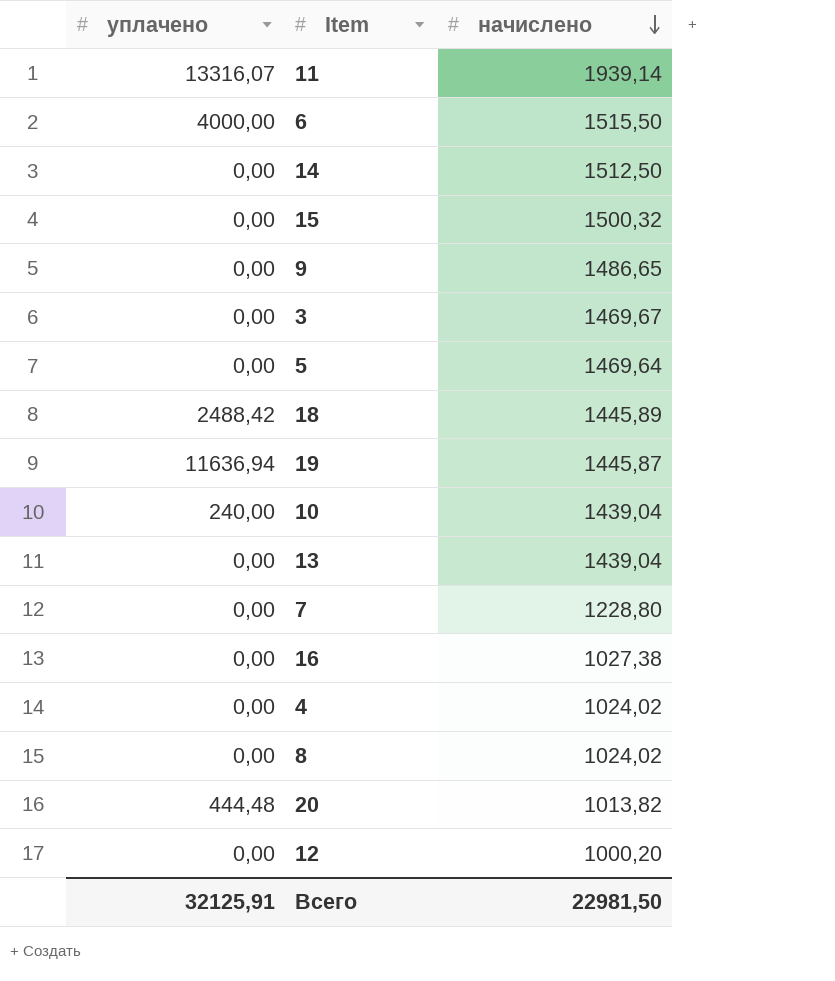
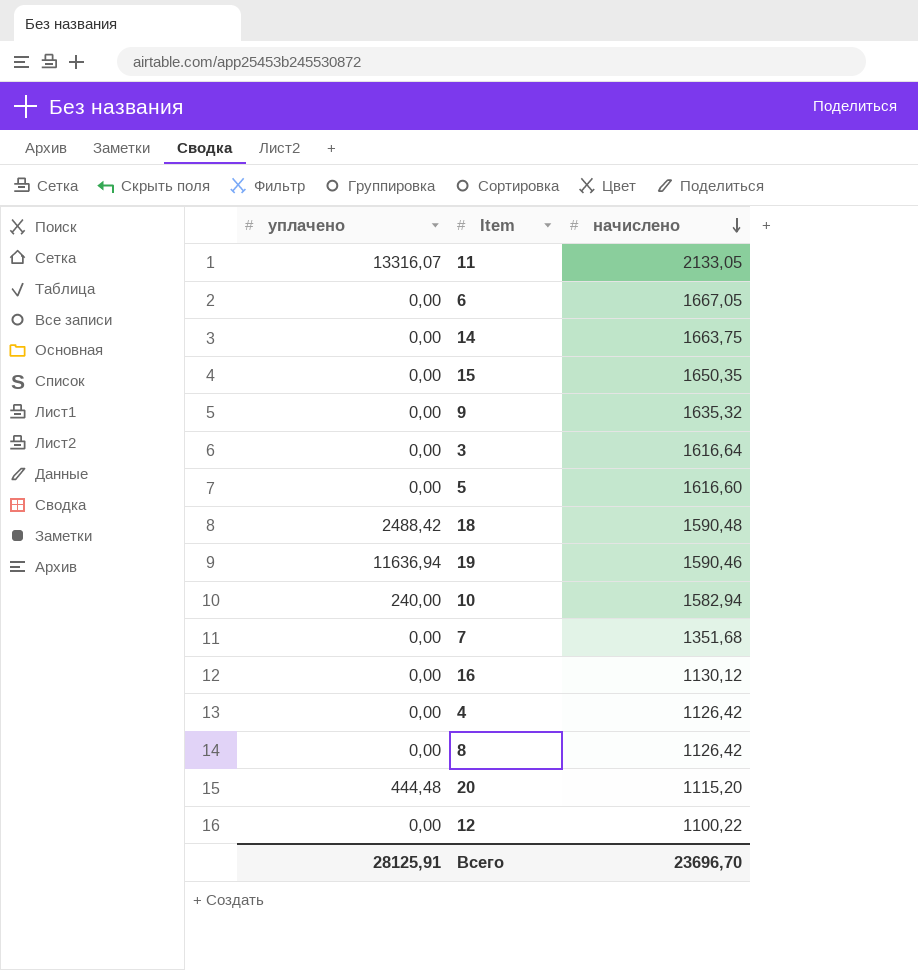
row 13: 0,00 | 1439,04 -> none
11 | начислено: 1939,14 -> 2133,05
6 | уплачено: 4000,00 -> 0,00
6 | начислено: 1515,50 -> 1667,05
14 | начислено: 1512,50 -> 1663,75
15 | начислено: 1500,32 -> 1650,35
9 | начислено: 1486,65 -> 1635,32
3 | начислено: 1469,67 -> 1616,64
5 | начислено: 1469,64 -> 1616,60
18 | начислено: 1445,89 -> 1590,48
19 | начислено: 1445,87 -> 1590,46
10 | начислено: 1439,04 -> 1582,94
7 | начислено: 1228,80 -> 1351,68
16 | начислено: 1027,38 -> 1130,12
4 | начислено: 1024,02 -> 1126,42
8 | начислено: 1024,02 -> 1126,42
20 | начислено: 1013,82 -> 1115,20
12 | начислено: 1000,20 -> 1100,22
Всего | уплачено: 32125,91 -> 28125,91
Всего | начислено: 22981,50 -> 23696,70

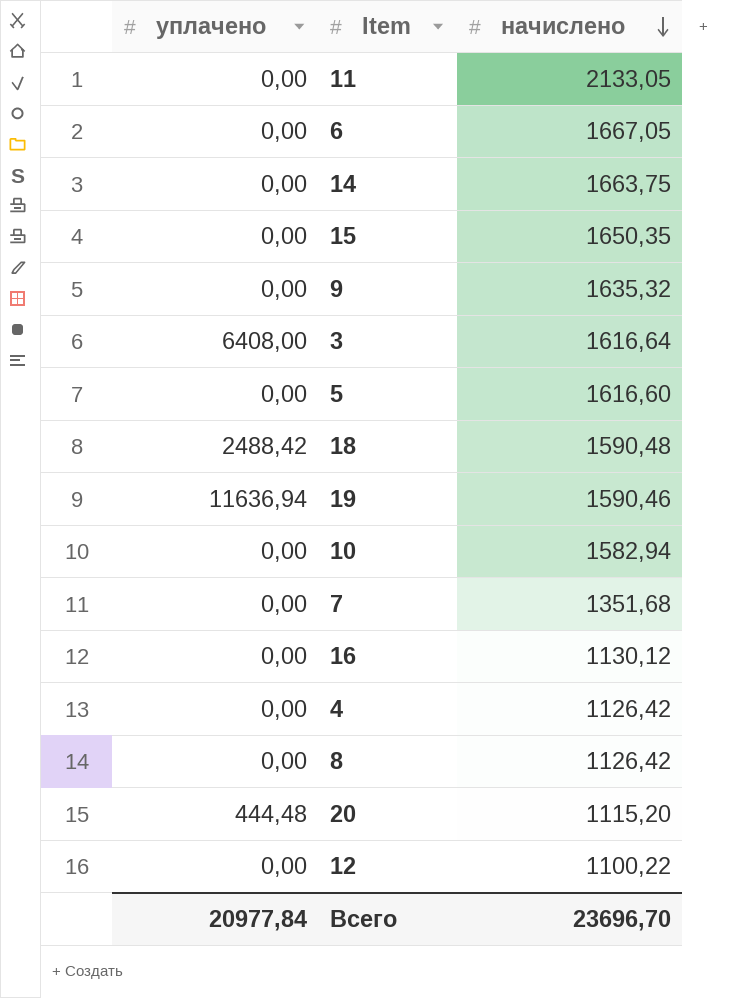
11 | уплачено: 13316,07 -> 0,00
3 | уплачено: 0,00 -> 6408,00
10 | уплачено: 240,00 -> 0,00
Всего | уплачено: 28125,91 -> 20977,84

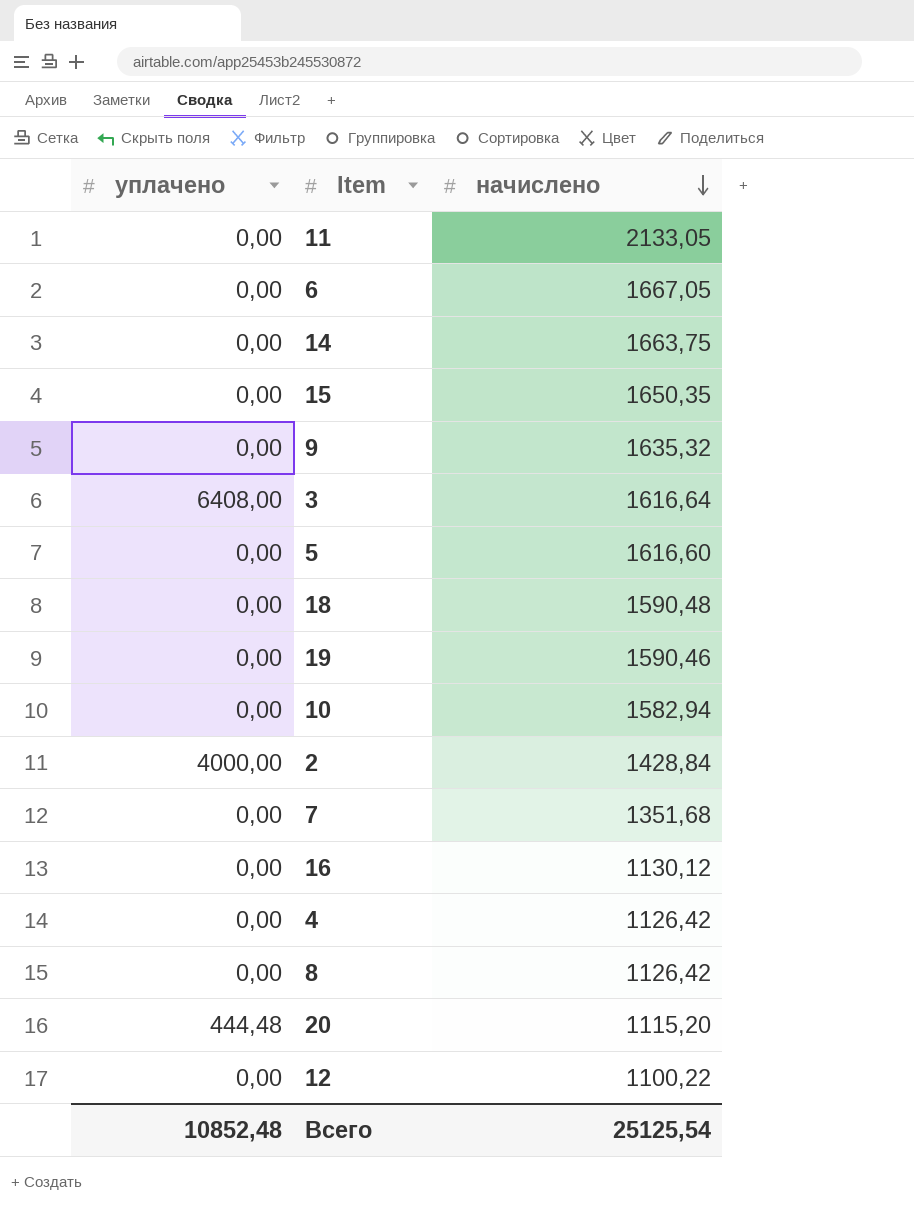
18 | уплачено: 2488,42 -> 0,00
19 | уплачено: 11636,94 -> 0,00
row 2: none -> 4000,00 | 1428,84
Всего | уплачено: 20977,84 -> 10852,48
Всего | начислено: 23696,70 -> 25125,54

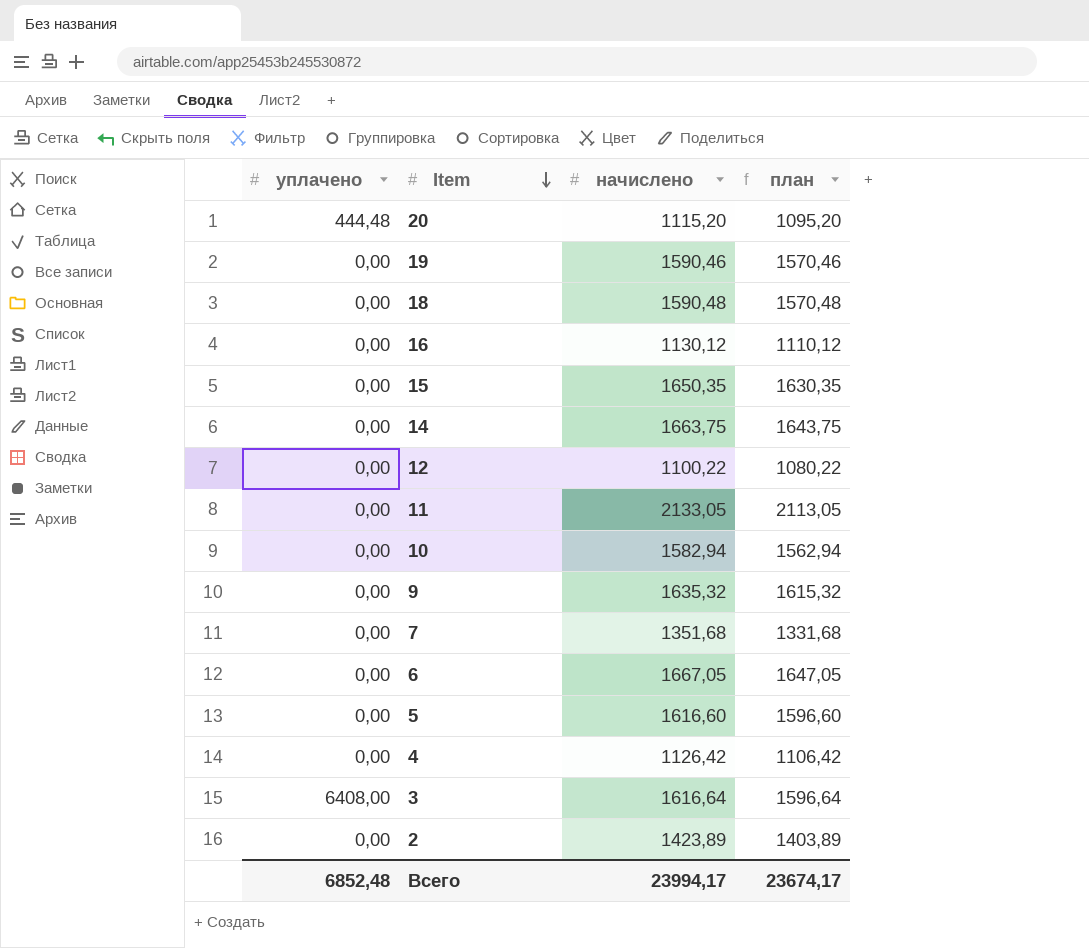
row order: начислено descending -> Item descending
column план | formula: none -> [начислено] - 20
row 8: 0,00 | 1126,42 -> none
2 | уплачено: 4000,00 -> 0,00
2 | начислено: 1428,84 -> 1423,89
Всего | уплачено: 10852,48 -> 6852,48
Всего | начислено: 25125,54 -> 23994,17

